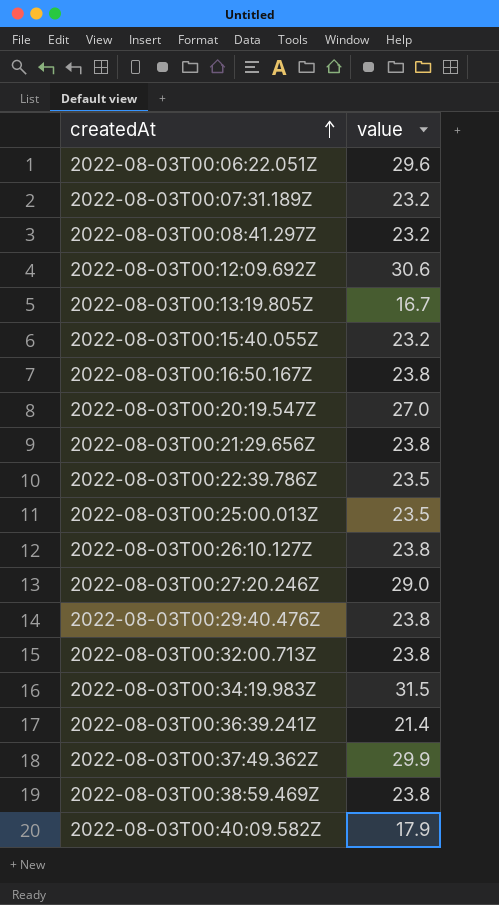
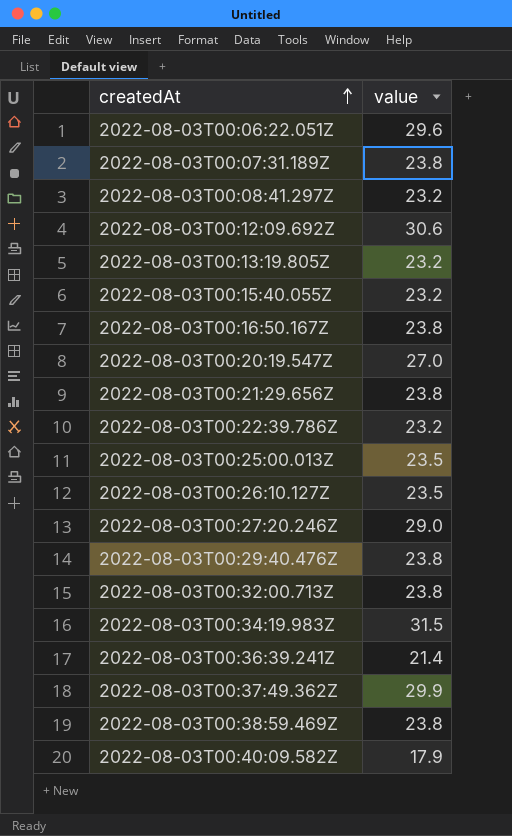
2022-08-03T00:07:31.189Z | value: 23.2 -> 23.8
2022-08-03T00:13:19.805Z | value: 16.7 -> 23.2
2022-08-03T00:22:39.786Z | value: 23.5 -> 23.2
2022-08-03T00:26:10.127Z | value: 23.8 -> 23.5

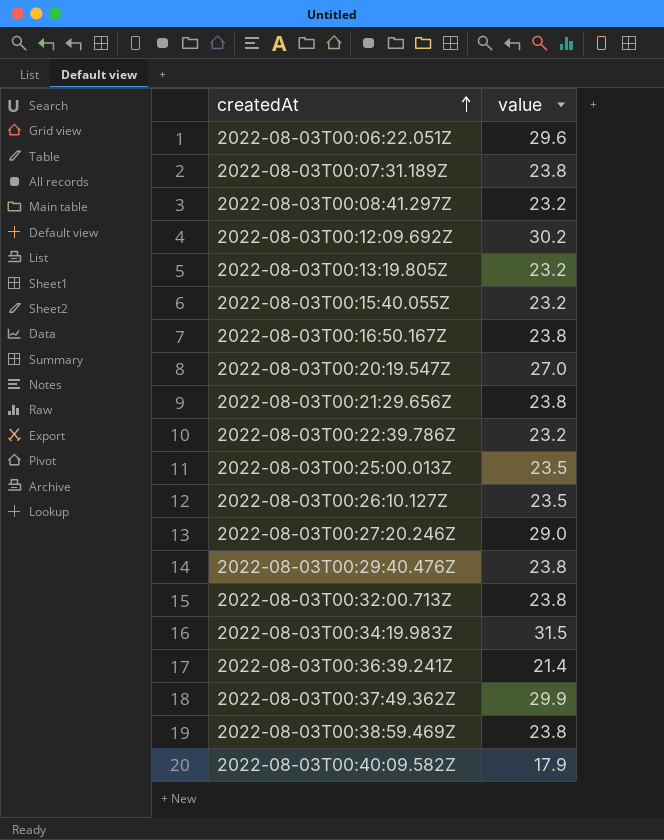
2022-08-03T00:12:09.692Z | value: 30.6 -> 30.2

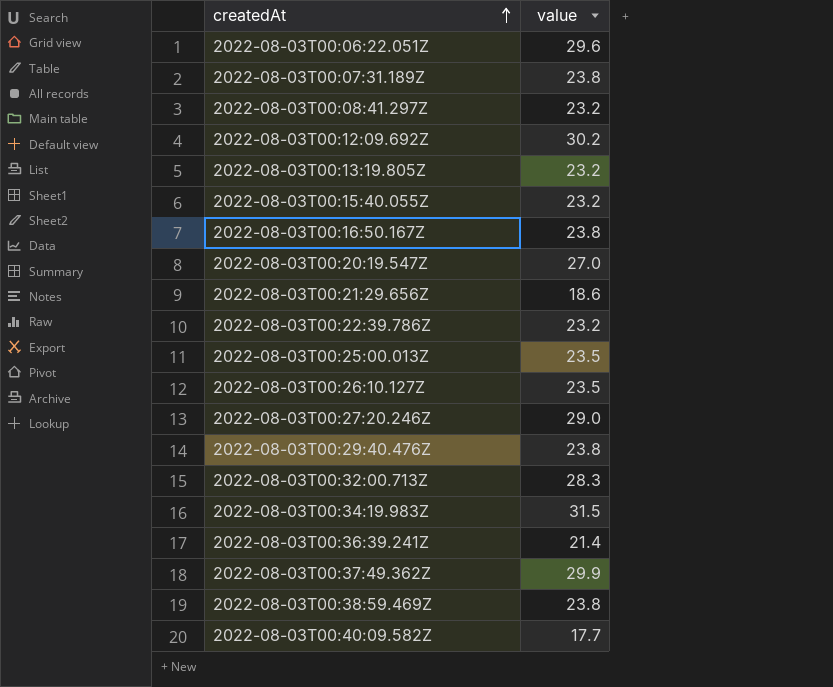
2022-08-03T00:21:29.656Z | value: 23.8 -> 18.6
2022-08-03T00:32:00.713Z | value: 23.8 -> 28.3
2022-08-03T00:40:09.582Z | value: 17.9 -> 17.7

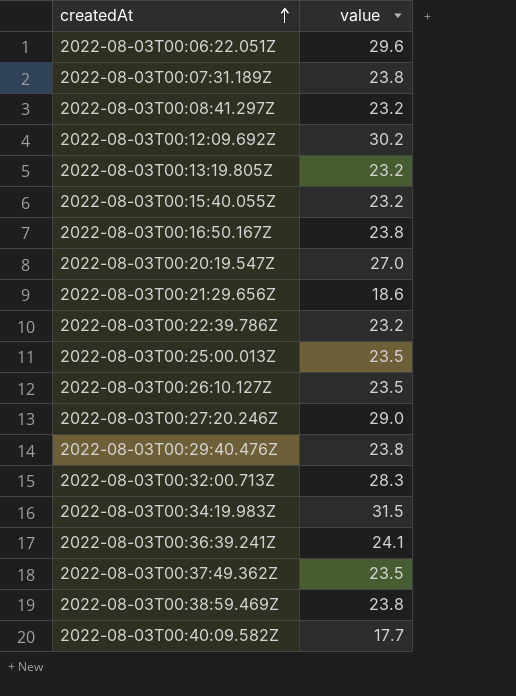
2022-08-03T00:36:39.241Z | value: 21.4 -> 24.1
2022-08-03T00:37:49.362Z | value: 29.9 -> 23.5

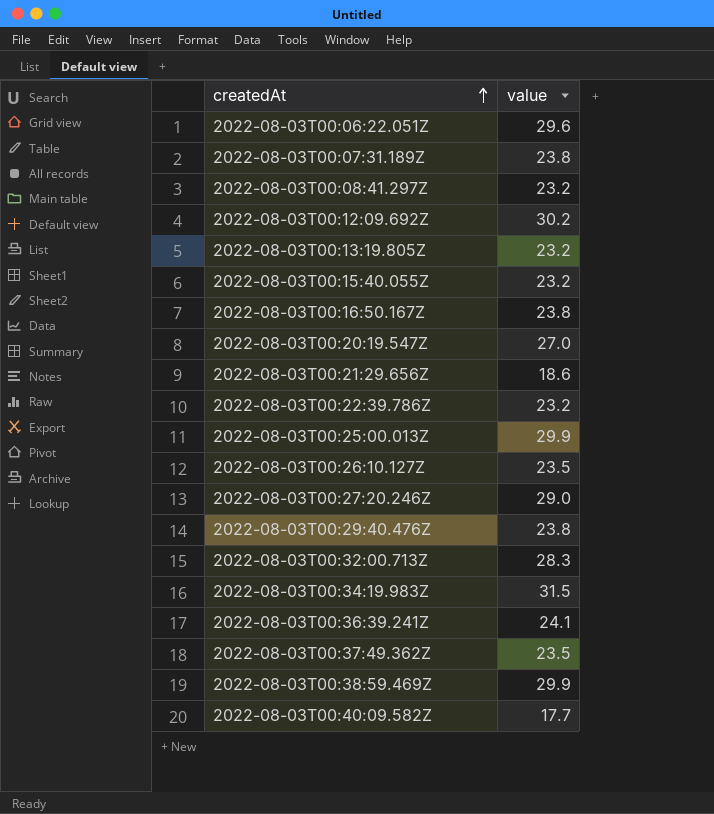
2022-08-03T00:25:00.013Z | value: 23.5 -> 29.9
2022-08-03T00:38:59.469Z | value: 23.8 -> 29.9

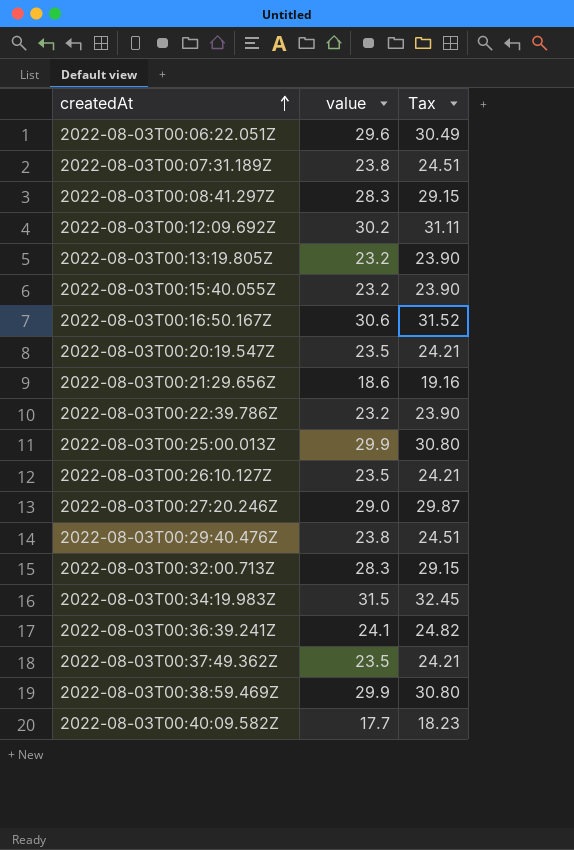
column Tax | formula: none -> [value] * 1.03
2022-08-03T00:08:41.297Z | value: 23.2 -> 28.3
2022-08-03T00:16:50.167Z | value: 23.8 -> 30.6
2022-08-03T00:20:19.547Z | value: 27.0 -> 23.5

